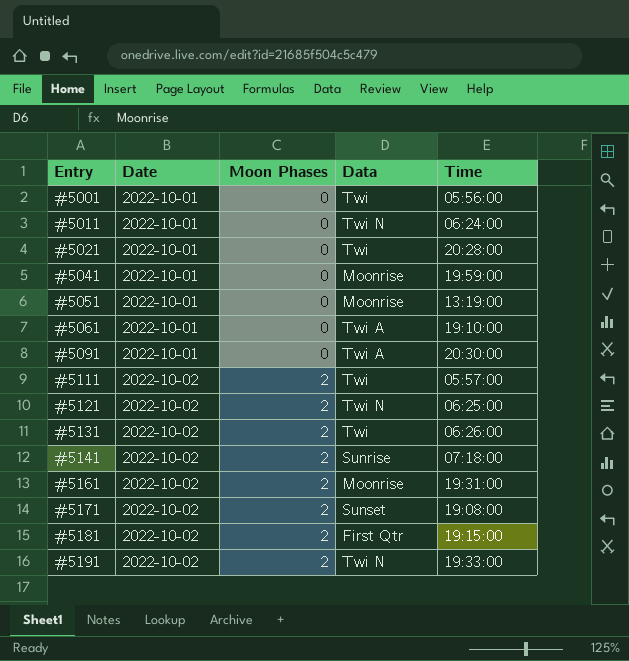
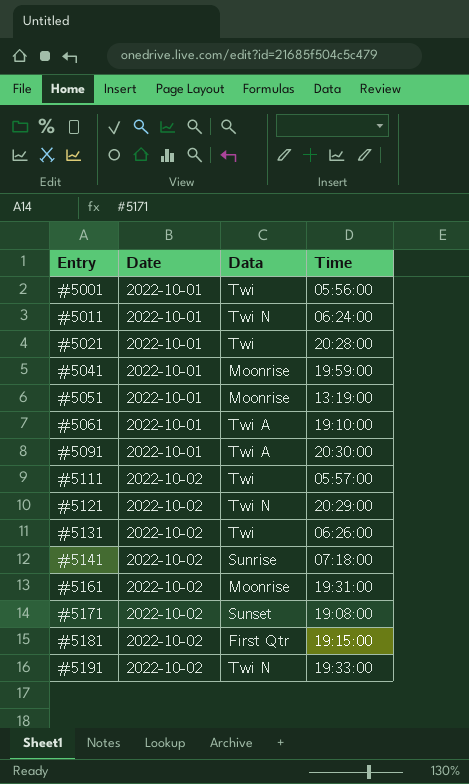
column Moon Phases | position: 3 -> none
#5121 | Time: 06:25:00 -> 20:29:00

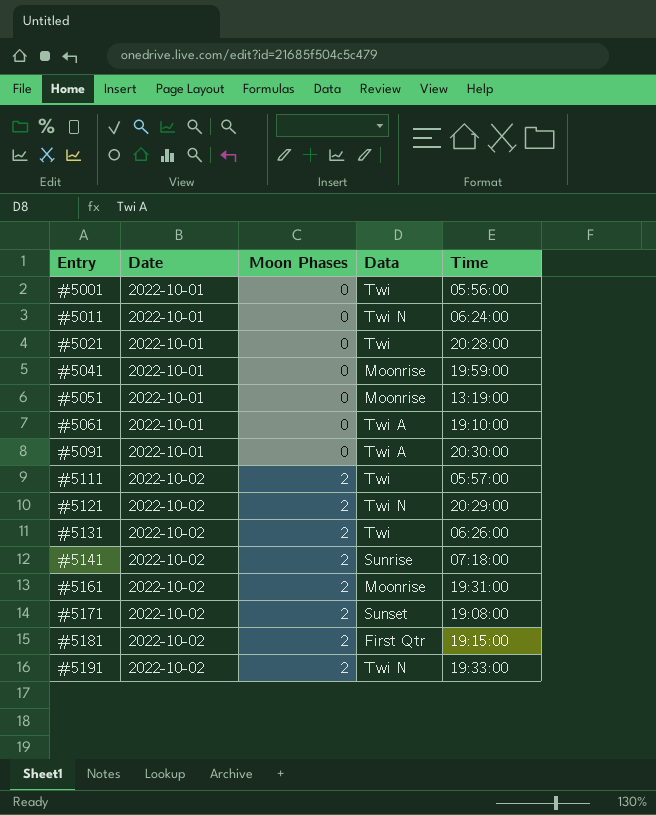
column Moon Phases | position: none -> 3

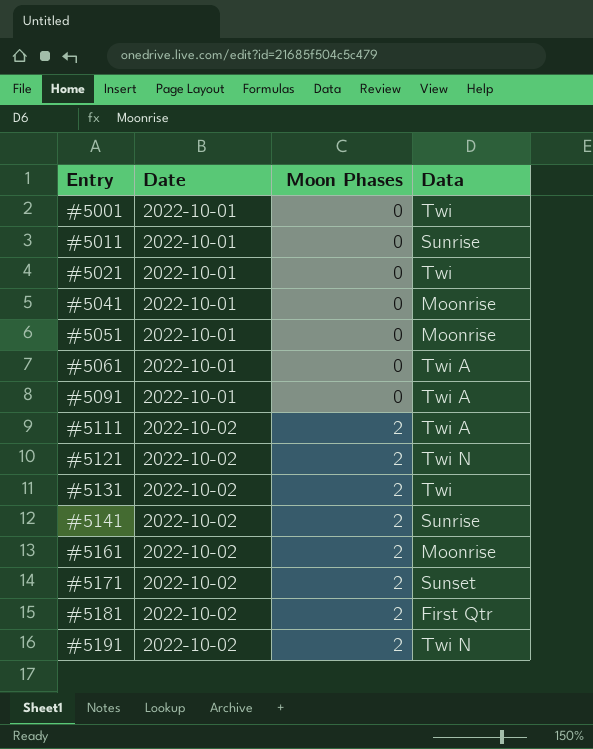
column Time | position: 5 -> none
#5011 | Data: Twi N -> Sunrise
#5111 | Data: Twi -> Twi A

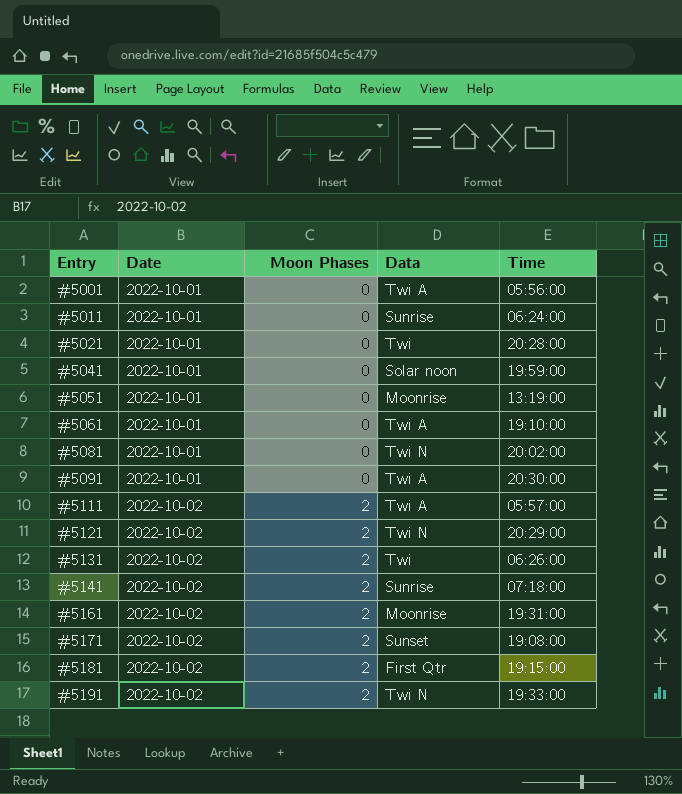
column Time | position: none -> 5
#5001 | Data: Twi -> Twi A
#5041 | Data: Moonrise -> Solar noon
row #5081: none -> 2022-10-01 | 0 | Twi N | 20:02:00

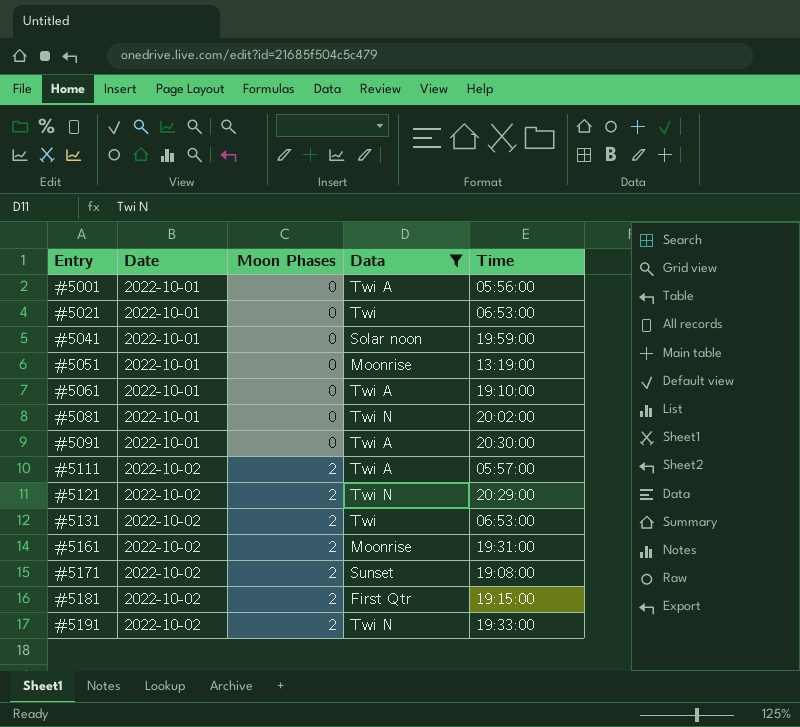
filter: none -> Data != Sunrise
#5021 | Time: 20:28:00 -> 06:53:00
#5131 | Time: 06:26:00 -> 06:53:00

